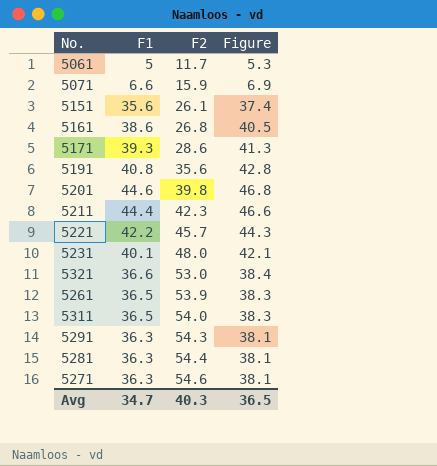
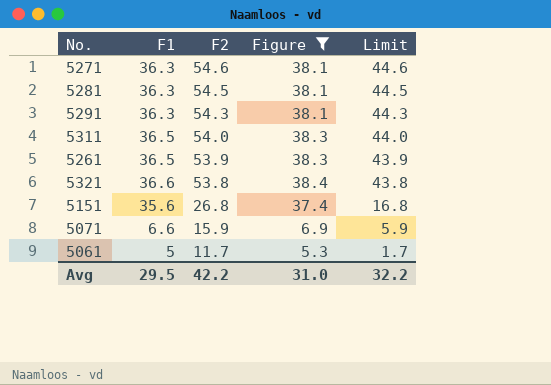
filter: none -> Figure <= 38.4
row order: F2 ascending -> F2 descending
column Limit | formula: none -> [F2] - 10
5281 | F2: 54.4 -> 54.5
5321 | F2: 53.0 -> 53.8
5151 | F2: 26.1 -> 26.8
Avg | F1: 34.7 -> 29.5
Avg | F2: 40.3 -> 42.2
Avg | Figure: 36.5 -> 31.0

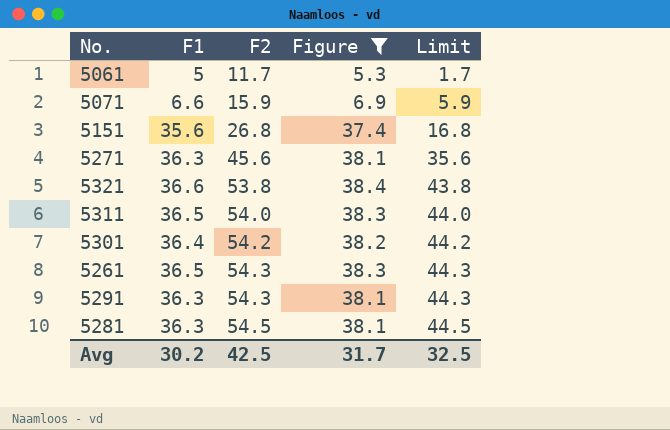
row order: F2 descending -> F2 ascending
5271 | F2: 54.6 -> 45.6
5271 | Limit: 44.6 -> 35.6
row 5301: none -> 36.4 | 54.2 | 38.2 | 44.2
5261 | F2: 53.9 -> 54.3
5261 | Limit: 43.9 -> 44.3
Avg | F1: 29.5 -> 30.2
Avg | F2: 42.2 -> 42.5
Avg | Figure: 31.0 -> 31.7
Avg | Limit: 32.2 -> 32.5

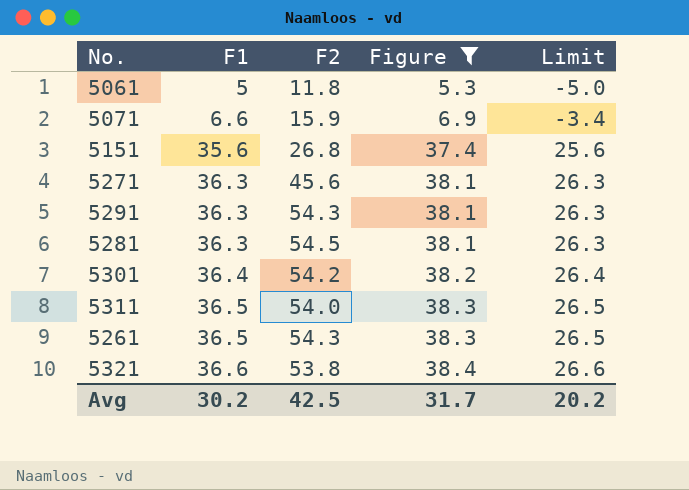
row order: F2 ascending -> F1 ascending
column Limit | formula: [F2] - 10 -> [F1] - 10
5061 | F2: 11.7 -> 11.8
Avg | Limit: 32.5 -> 20.2

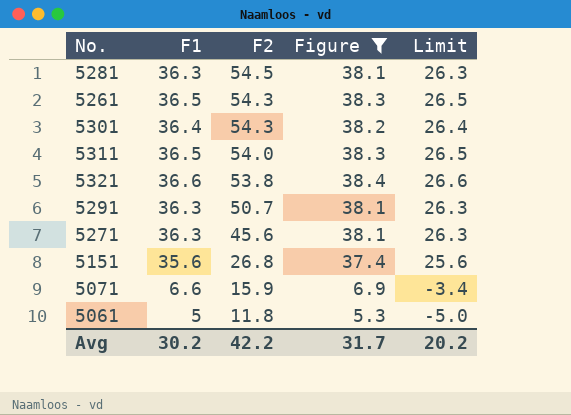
row order: F1 ascending -> F2 descending
5301 | F2: 54.2 -> 54.3
5291 | F2: 54.3 -> 50.7
Avg | F2: 42.5 -> 42.2

